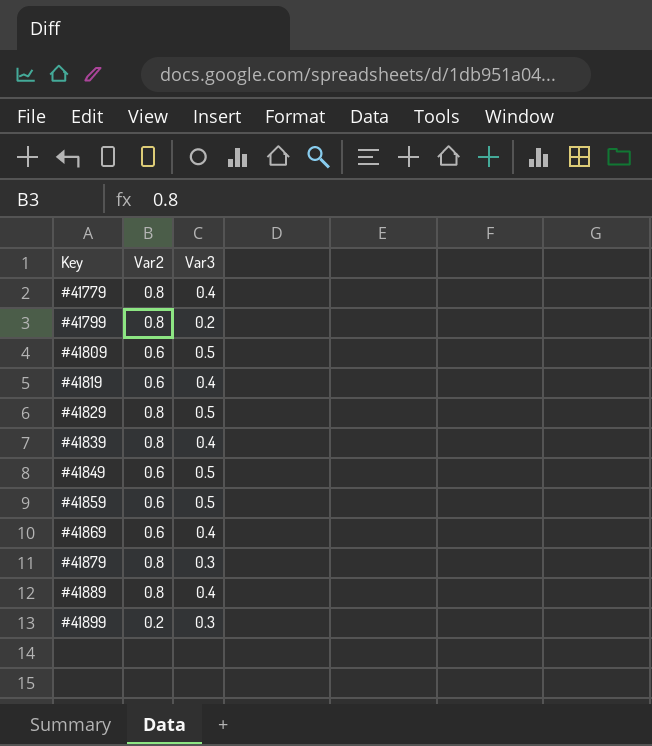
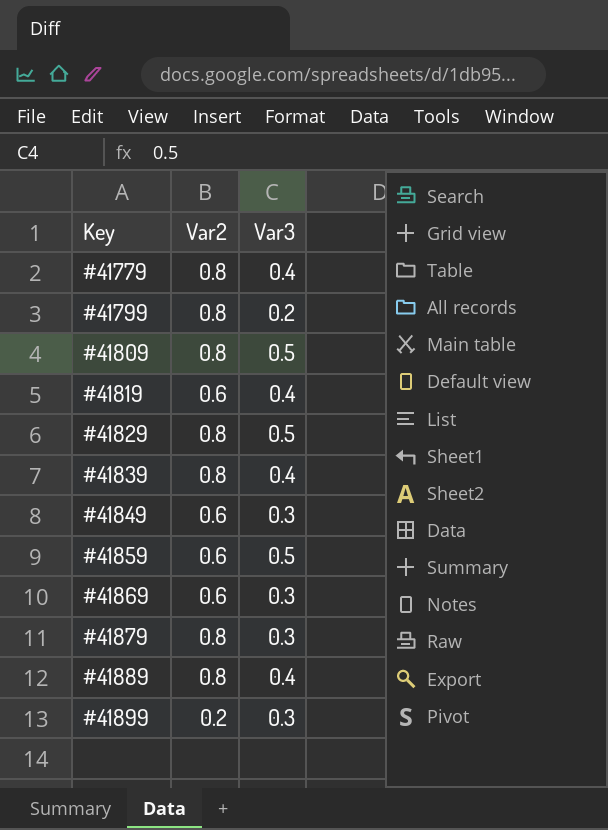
#41809 | Var2: 0.6 -> 0.8
#41849 | Var3: 0.5 -> 0.3
#41869 | Var3: 0.4 -> 0.3

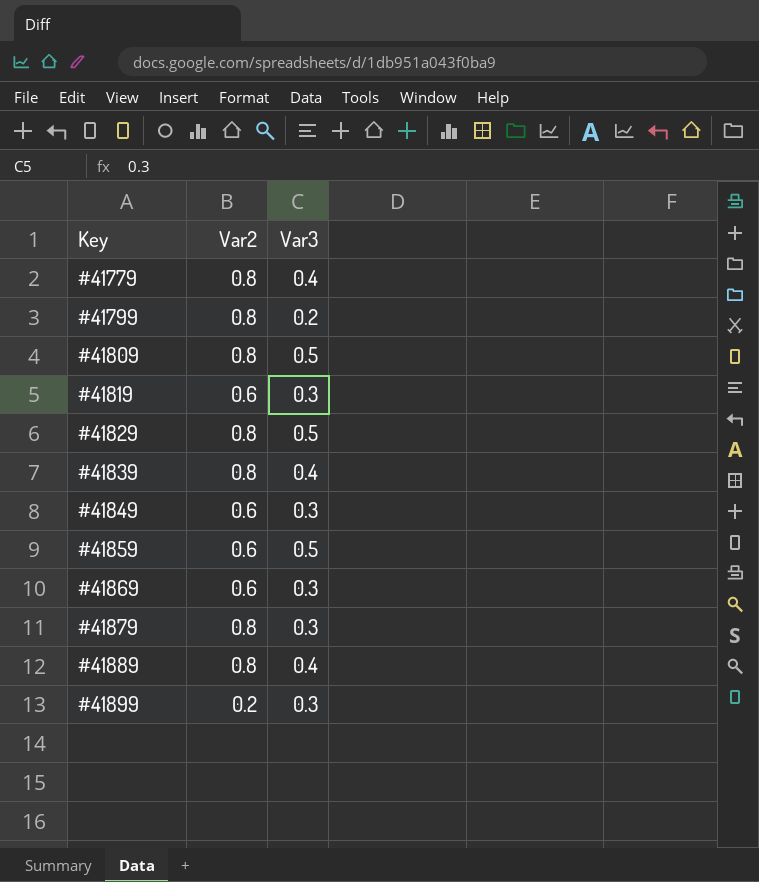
#41819 | Var3: 0.4 -> 0.3

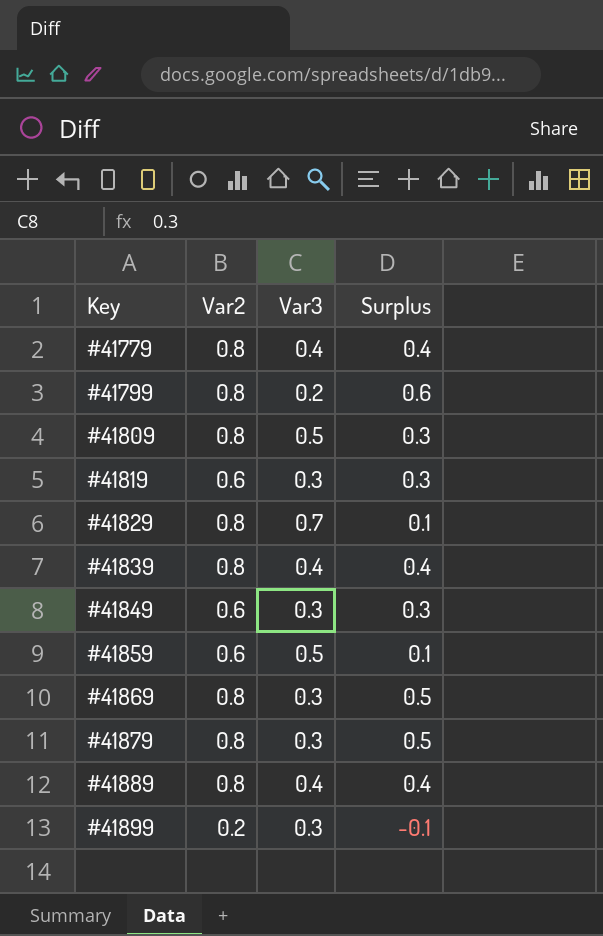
column Surplus | formula: none -> [Var2] - [Var3]
#41829 | Var3: 0.5 -> 0.7
#41869 | Var2: 0.6 -> 0.8

